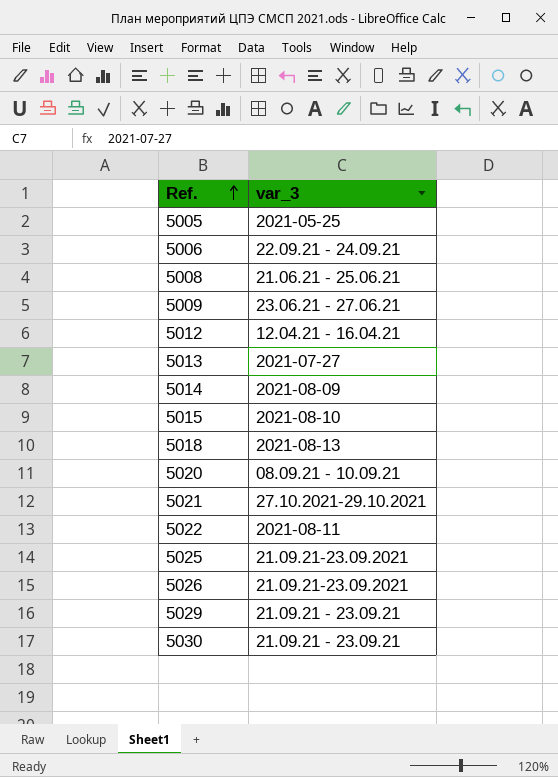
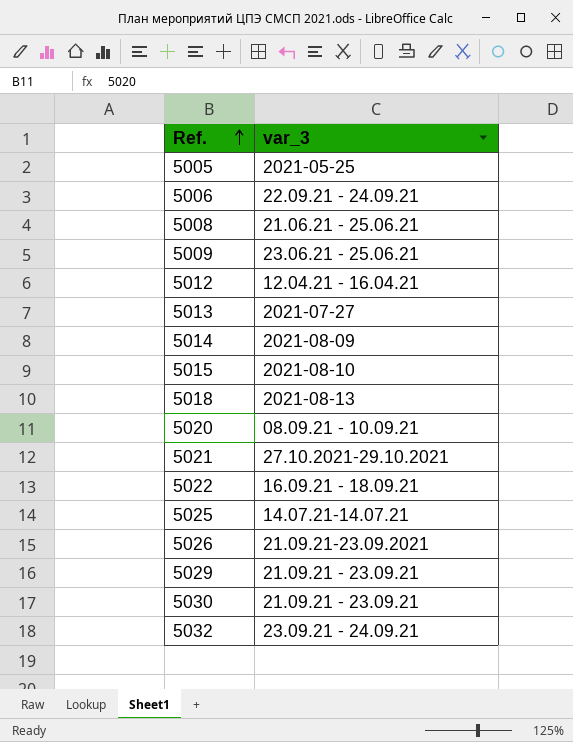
5009 | var_3: 23.06.21 - 27.06.21 -> 23.06.21 - 25.06.21
5022 | var_3: 2021-08-11 -> 16.09.21 - 18.09.21
5025 | var_3: 21.09.21-23.09.2021 -> 14.07.21-14.07.21
row 5032: none -> 23.09.21 - 24.09.21

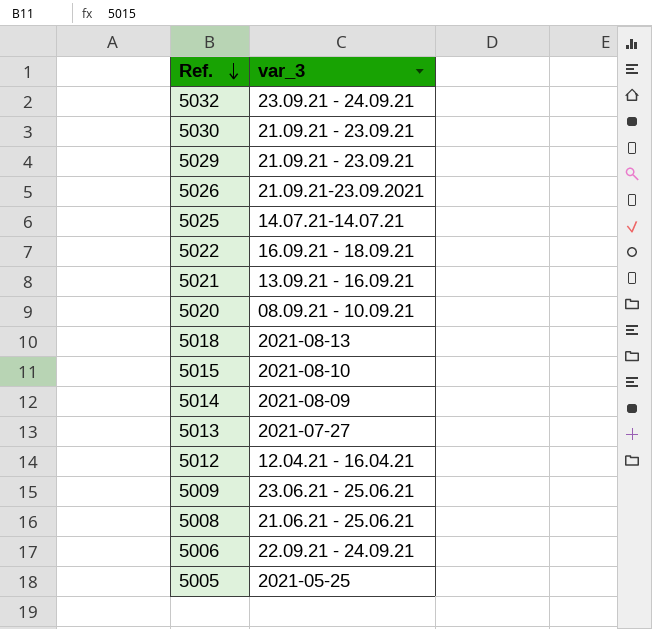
row order: Ref. ascending -> Ref. descending
5021 | var_3: 27.10.2021-29.10.2021 -> 13.09.21 - 16.09.21

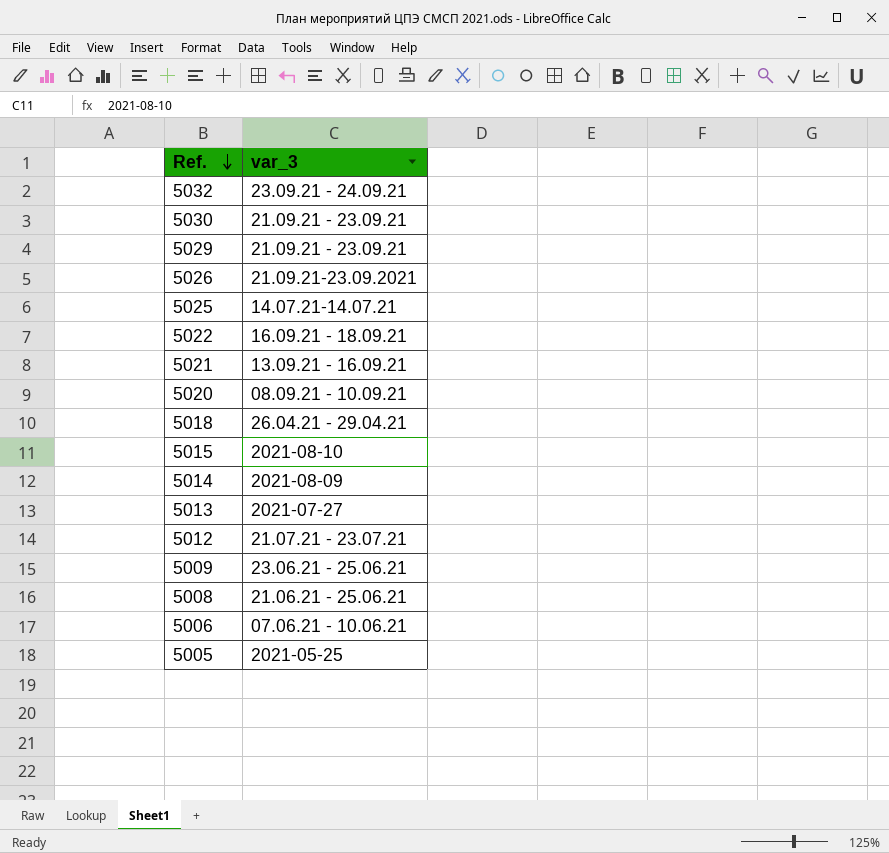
5018 | var_3: 2021-08-13 -> 26.04.21 - 29.04.21
5012 | var_3: 12.04.21 - 16.04.21 -> 21.07.21 - 23.07.21
5006 | var_3: 22.09.21 - 24.09.21 -> 07.06.21 - 10.06.21

